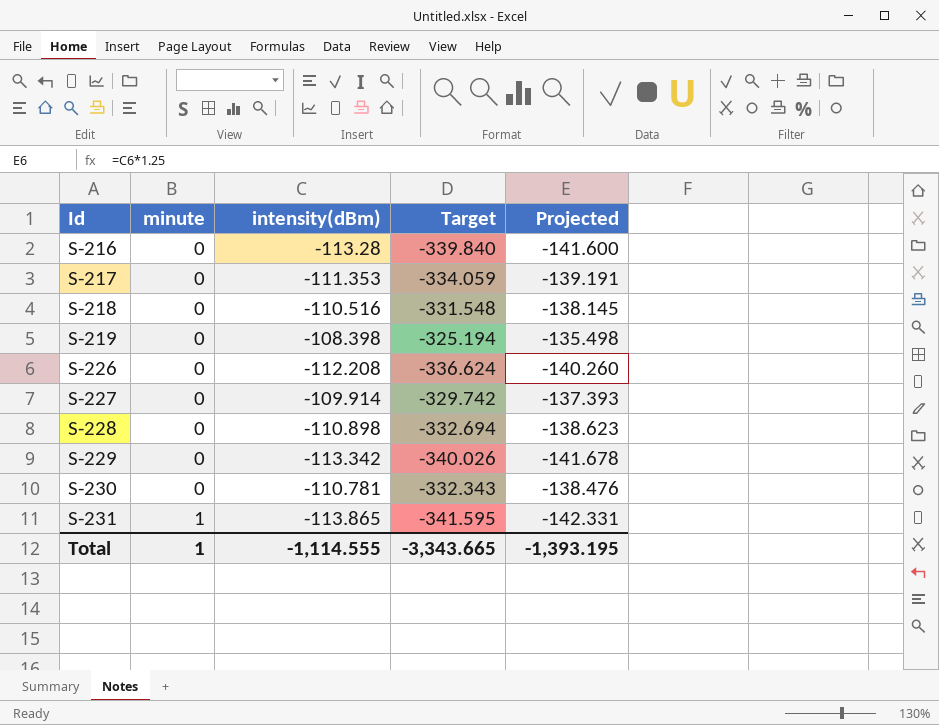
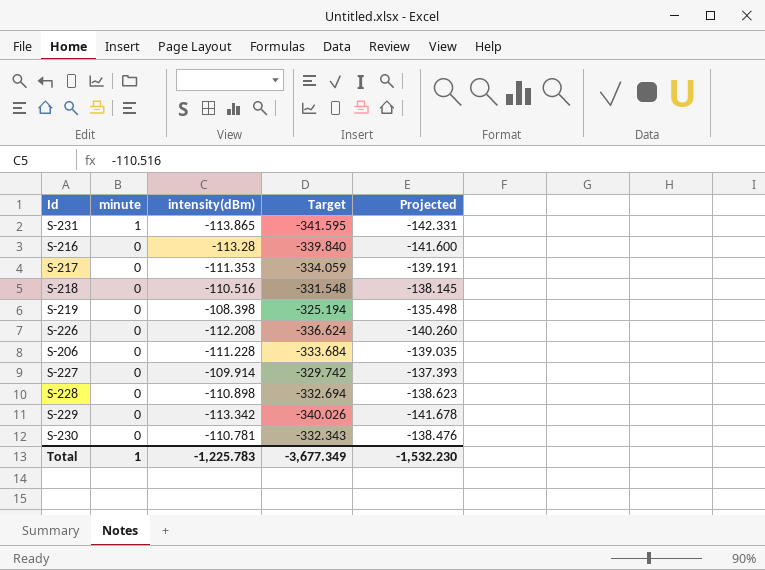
row order: Id ascending -> minute descending
row S-206: none -> 0 | -111.228 | -333.684 | -139.035
Total | intensity(dBm): -1,114.555 -> -1,225.783
Total | Target: -3,343.665 -> -3,677.349
Total | Projected: -1,393.195 -> -1,532.230

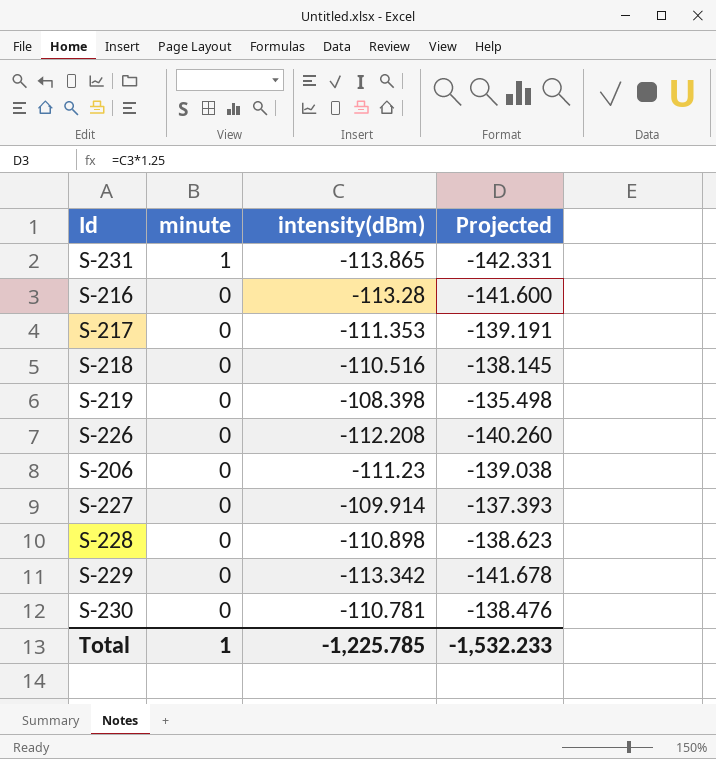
column Target | formula: [intensity(dBm)] * 3 -> none
S-206 | intensity(dBm): -111.228 -> -111.23
S-206 | Projected: -139.035 -> -139.038
Total | intensity(dBm): -1,225.783 -> -1,225.785
Total | Projected: -1,532.230 -> -1,532.233

